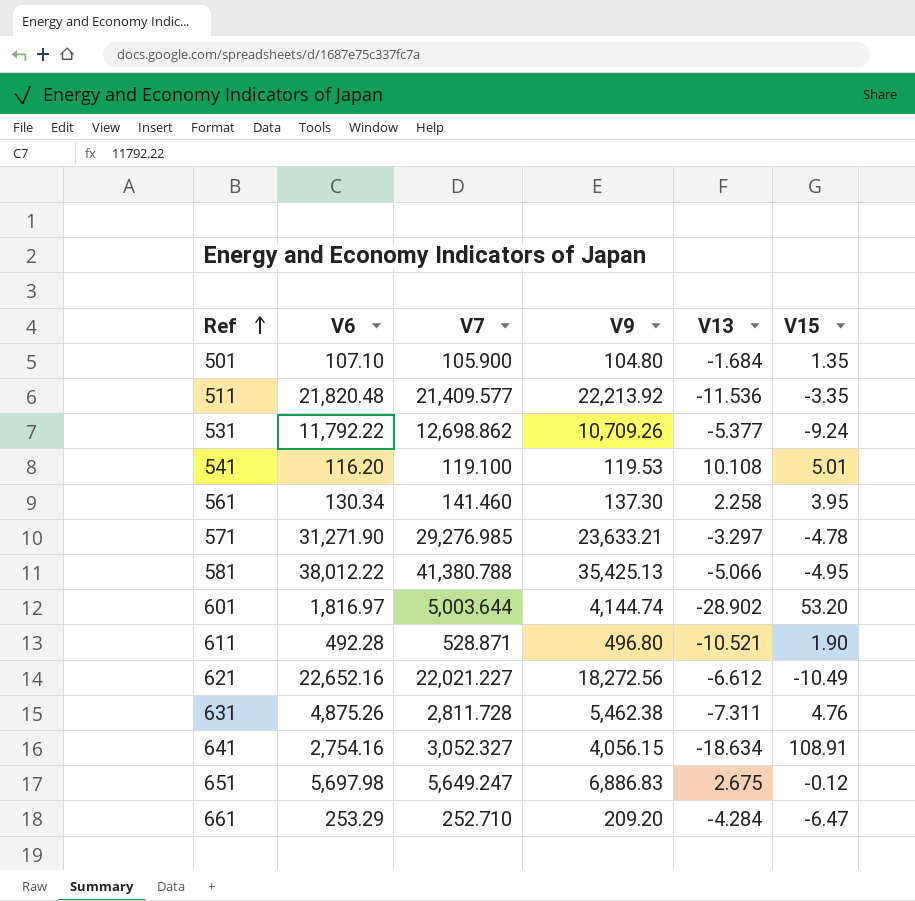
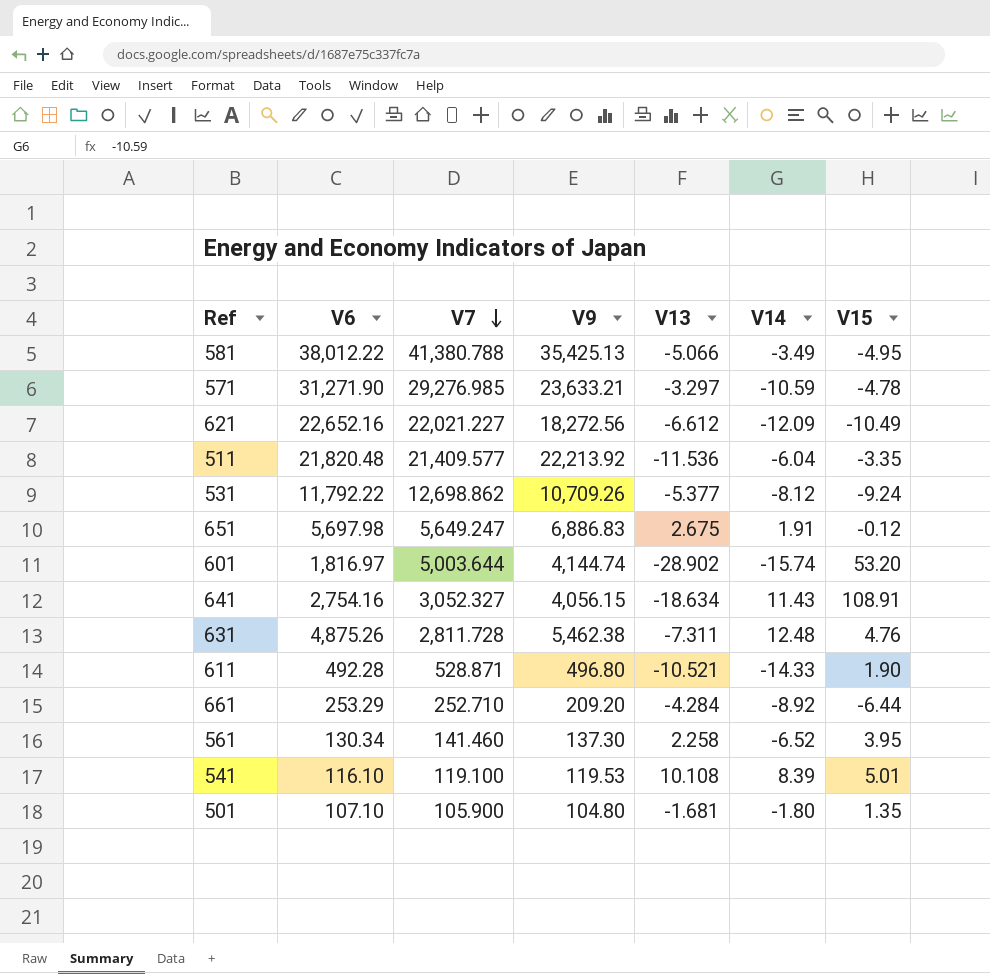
row order: Ref ascending -> V7 descending
column V14 | position: none -> 6
661 | V15: -6.47 -> -6.44
541 | V6: 116.20 -> 116.10
501 | V13: -1.684 -> -1.681

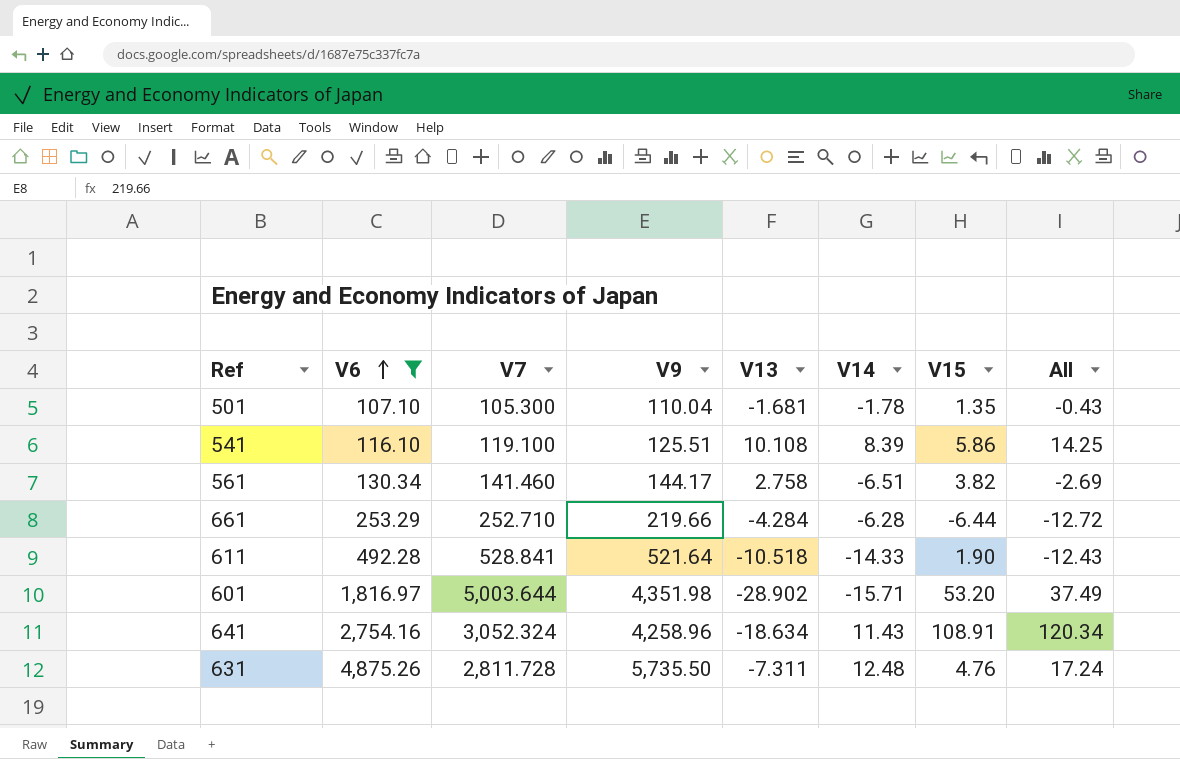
filter: none -> V6 <= 4,875.26
row order: V7 descending -> V6 ascending
column All | formula: none -> [V14] + [V15]
501 | V7: 105.900 -> 105.300
501 | V9: 104.80 -> 110.04
501 | V14: -1.80 -> -1.78
541 | V9: 119.53 -> 125.51
541 | V15: 5.01 -> 5.86
561 | V9: 137.30 -> 144.17
561 | V13: 2.258 -> 2.758
561 | V14: -6.52 -> -6.51
561 | V15: 3.95 -> 3.82
661 | V9: 209.20 -> 219.66
661 | V14: -8.92 -> -6.28
611 | V7: 528.871 -> 528.841
611 | V9: 496.80 -> 521.64
611 | V13: -10.521 -> -10.518
601 | V9: 4,144.74 -> 4,351.98
601 | V14: -15.74 -> -15.71
641 | V7: 3,052.327 -> 3,052.324
641 | V9: 4,056.15 -> 4,258.96
631 | V9: 5,462.38 -> 5,735.50

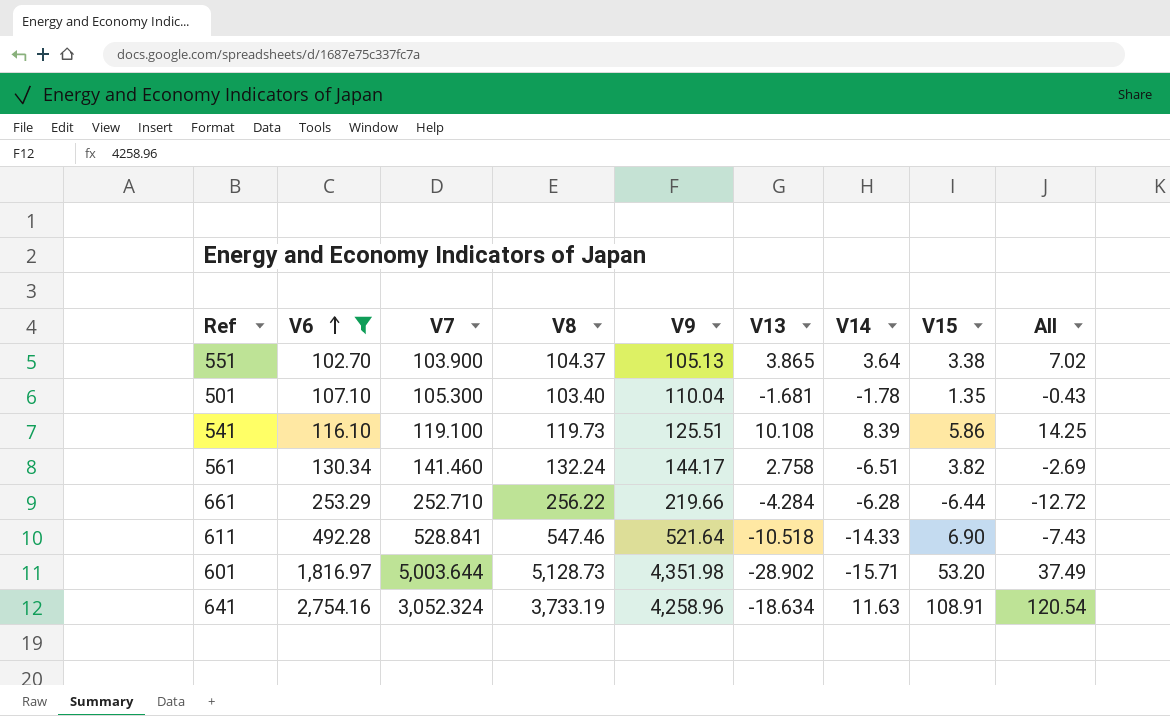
column V8 | position: none -> 4
row 631: 4,875.26 | 2,811.728 | 5,735.50 | -7.311 | 12.48 | 4.76 | 17.24 -> none
row 551: none -> 102.70 | 103.900 | 104.37 | 105.13 | 3.865 | 3.64 | 3.38 | 7.02
611 | V15: 1.90 -> 6.90
611 | All: -12.43 -> -7.43
641 | V14: 11.43 -> 11.63
641 | All: 120.34 -> 120.54

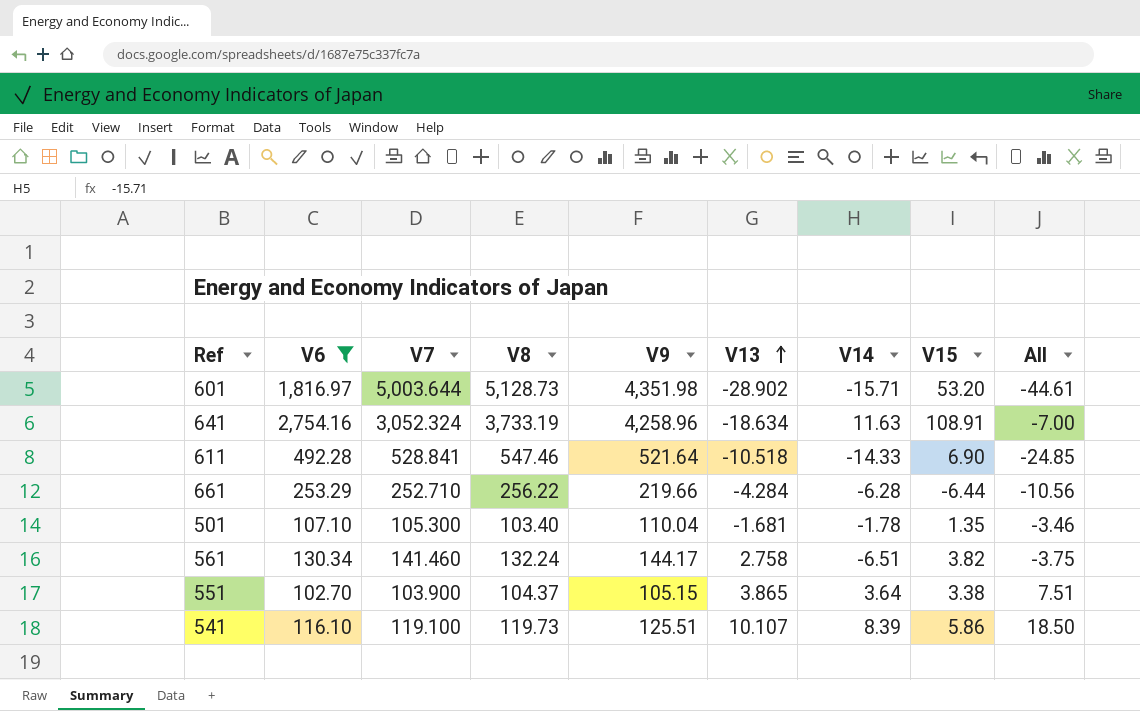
row order: V6 ascending -> V13 ascending
column All | formula: [V14] + [V15] -> [V13] + [V14]
551 | V9: 105.13 -> 105.15
541 | V13: 10.108 -> 10.107

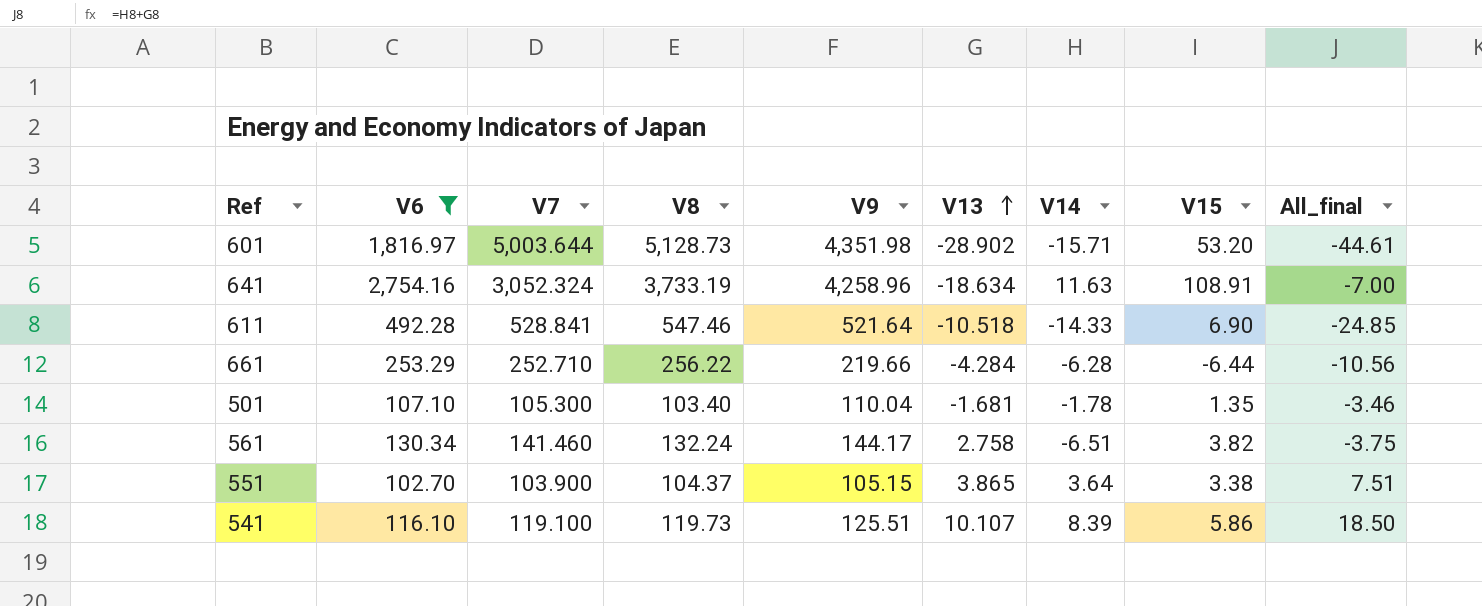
column name: All -> All_final

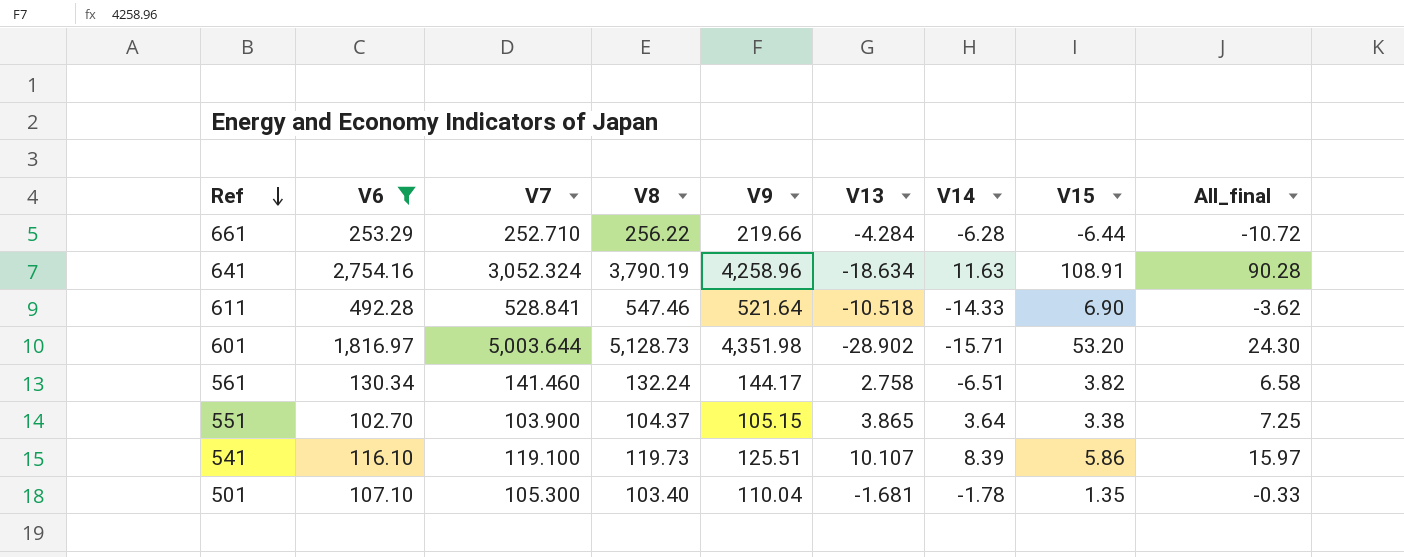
row order: V13 ascending -> Ref descending
column All_final | formula: [V13] + [V14] -> [V13] + [V15]
641 | V8: 3,733.19 -> 3,790.19

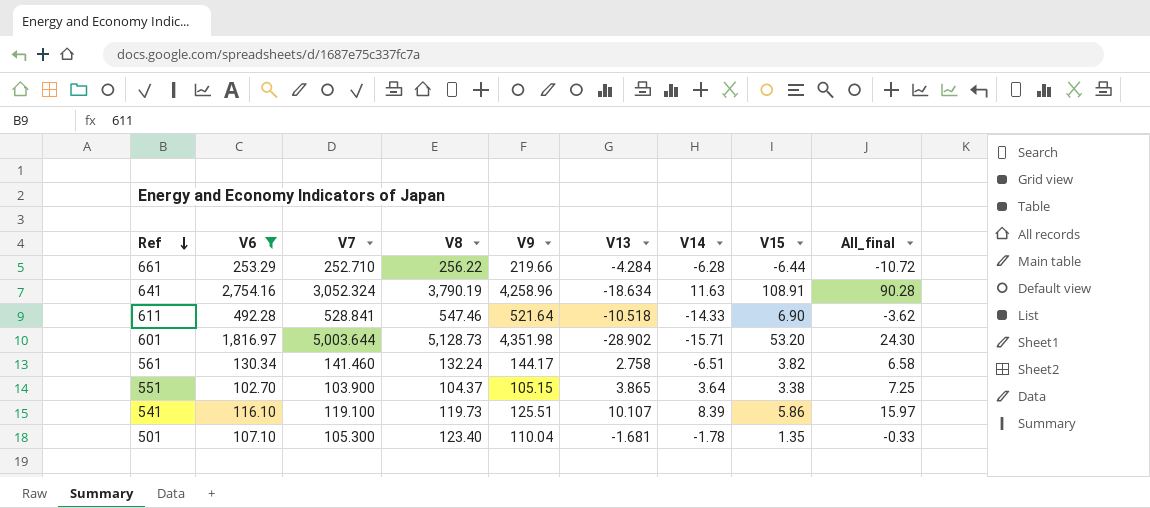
501 | V8: 103.40 -> 123.40

